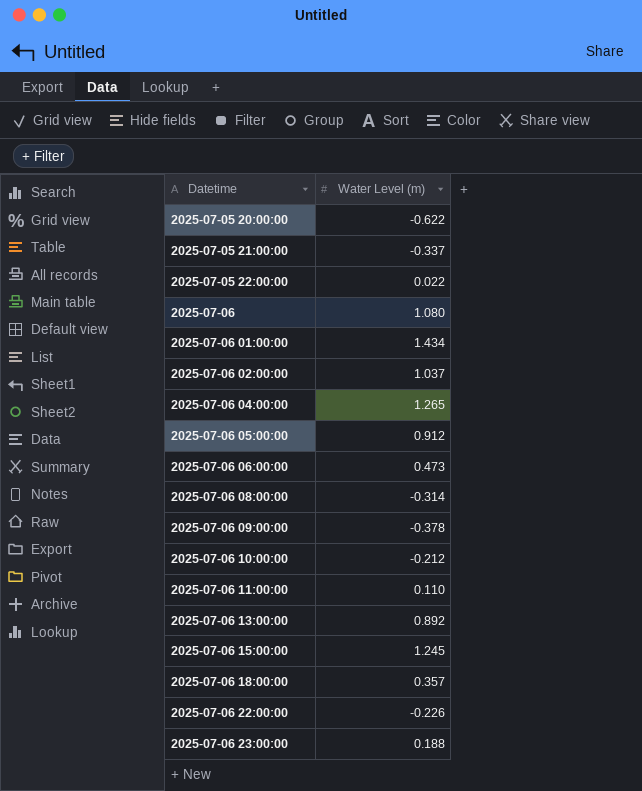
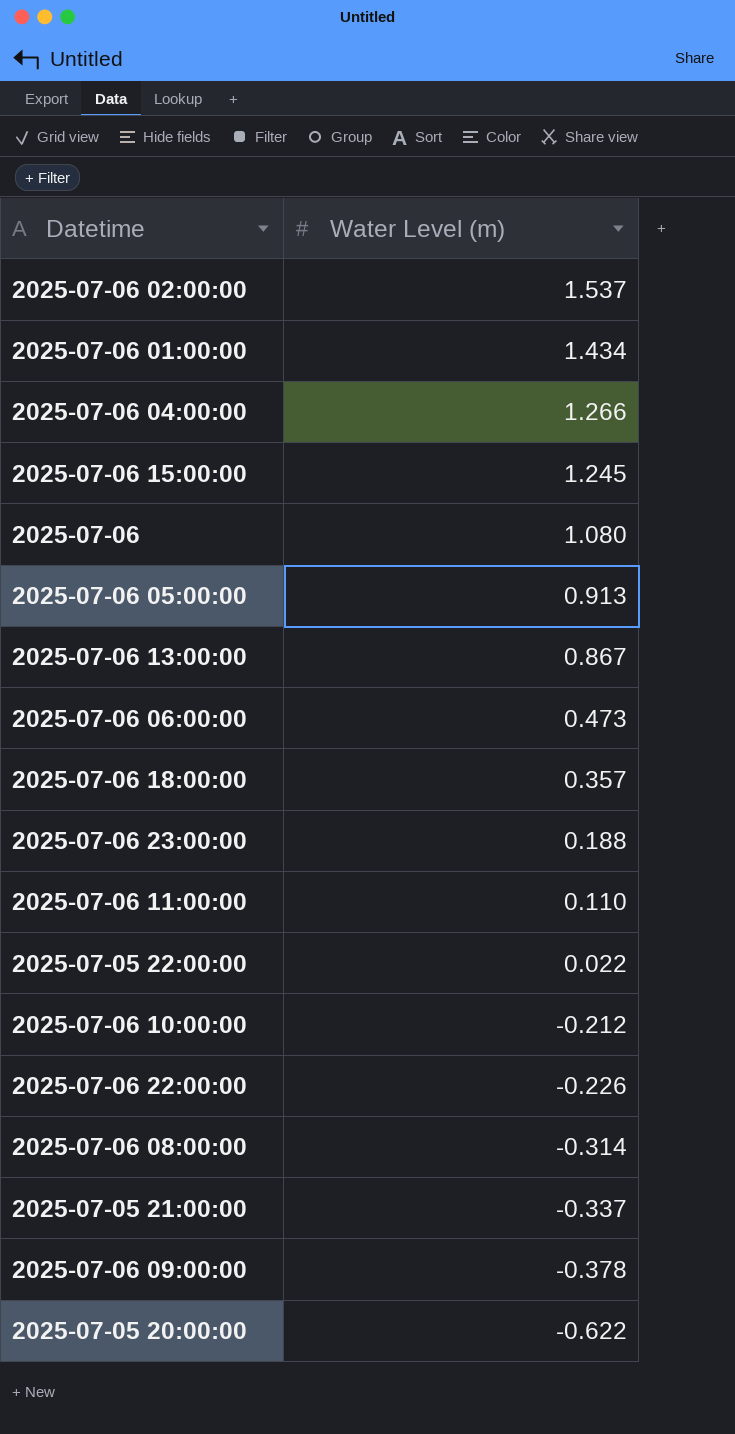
row order: Datetime ascending -> Water Level (m) descending
2025-07-06 02:00:00 | Water Level (m): 1.037 -> 1.537
2025-07-06 04:00:00 | Water Level (m): 1.265 -> 1.266
2025-07-06 05:00:00 | Water Level (m): 0.912 -> 0.913
2025-07-06 13:00:00 | Water Level (m): 0.892 -> 0.867

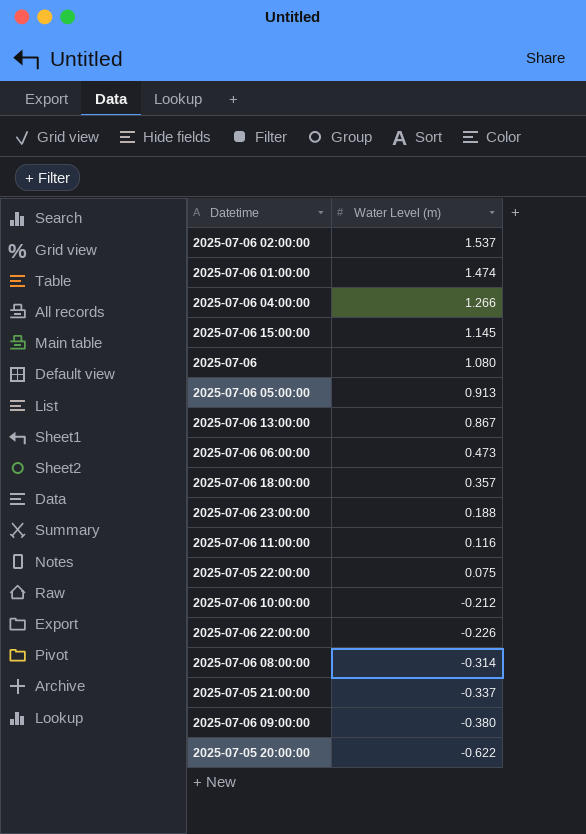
2025-07-06 01:00:00 | Water Level (m): 1.434 -> 1.474
2025-07-06 15:00:00 | Water Level (m): 1.245 -> 1.145
2025-07-06 11:00:00 | Water Level (m): 0.110 -> 0.116
2025-07-05 22:00:00 | Water Level (m): 0.022 -> 0.075
2025-07-06 09:00:00 | Water Level (m): -0.378 -> -0.380

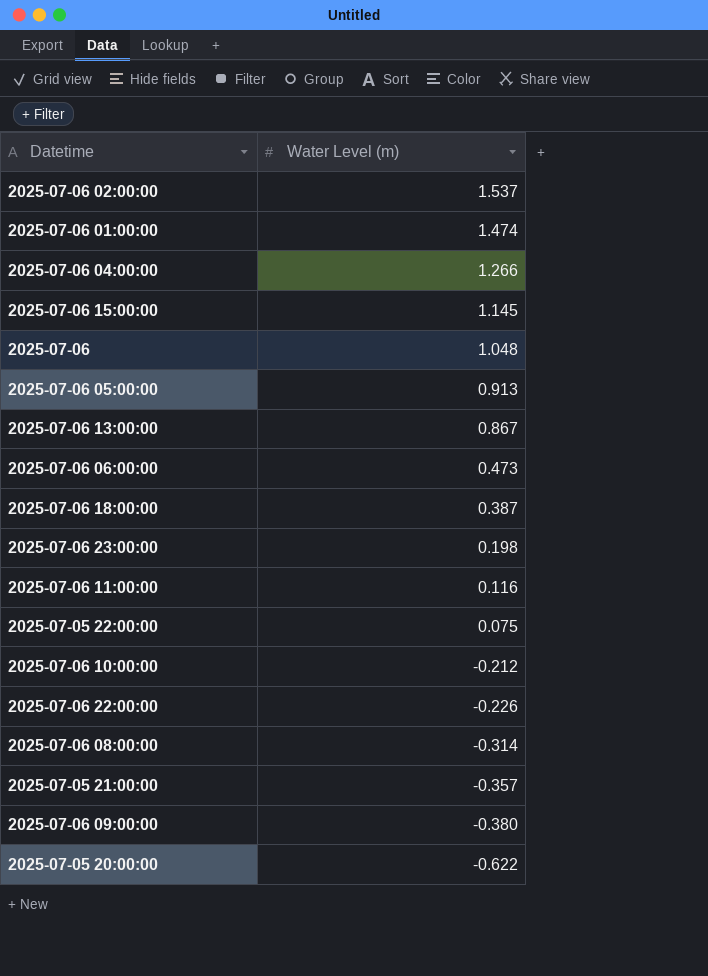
2025-07-06 | Water Level (m): 1.080 -> 1.048
2025-07-06 18:00:00 | Water Level (m): 0.357 -> 0.387
2025-07-06 23:00:00 | Water Level (m): 0.188 -> 0.198
2025-07-05 21:00:00 | Water Level (m): -0.337 -> -0.357

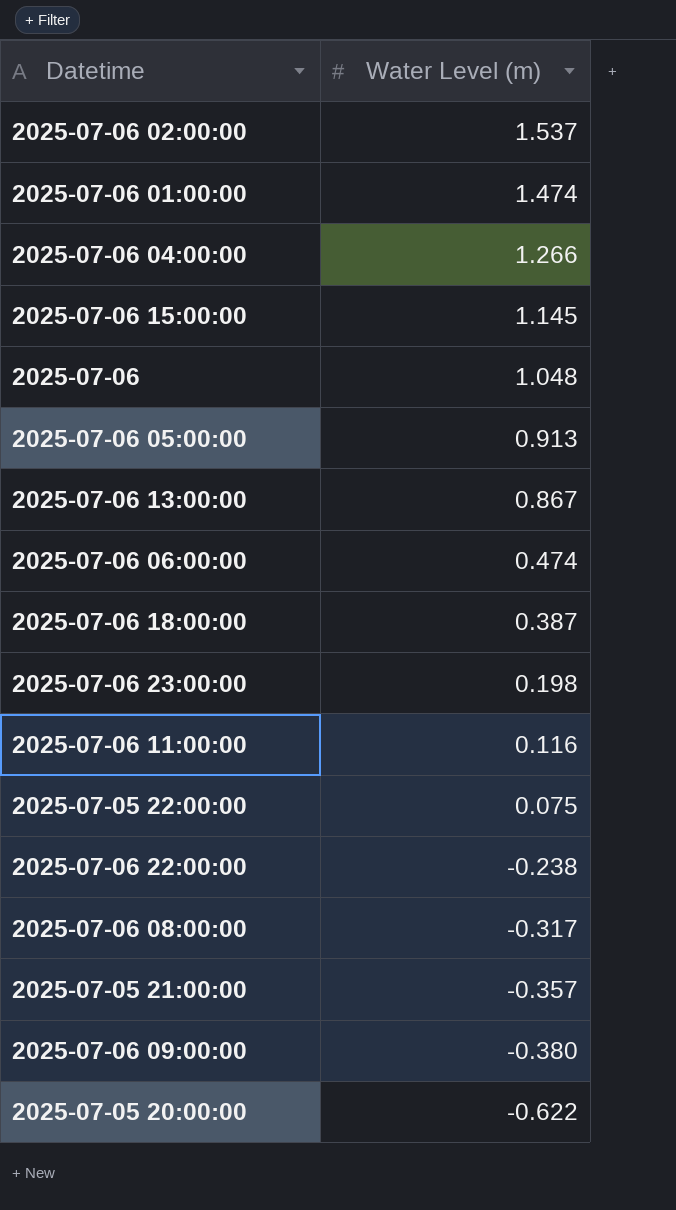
row 2025-07-06 10:00:00: -0.212 -> none
2025-07-06 06:00:00 | Water Level (m): 0.473 -> 0.474
2025-07-06 22:00:00 | Water Level (m): -0.226 -> -0.238
2025-07-06 08:00:00 | Water Level (m): -0.314 -> -0.317

